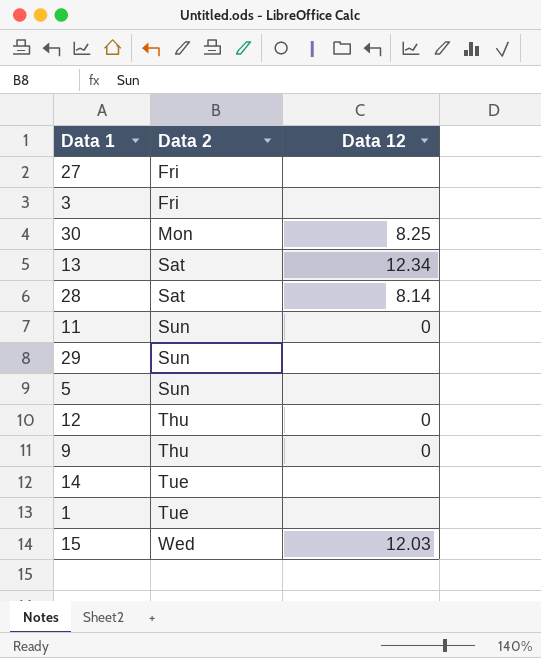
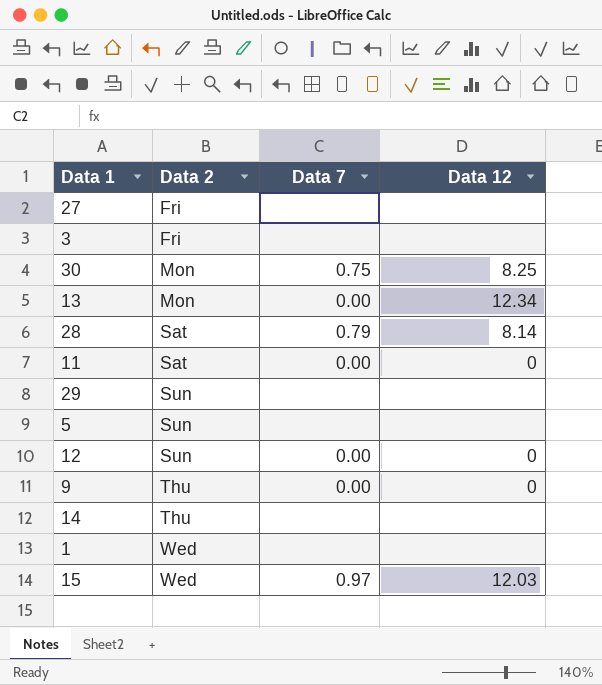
column Data 7 | position: none -> 3
13 | Data 2: Sat -> Mon
11 | Data 2: Sun -> Sat
12 | Data 2: Thu -> Sun
14 | Data 2: Tue -> Thu
1 | Data 2: Tue -> Wed

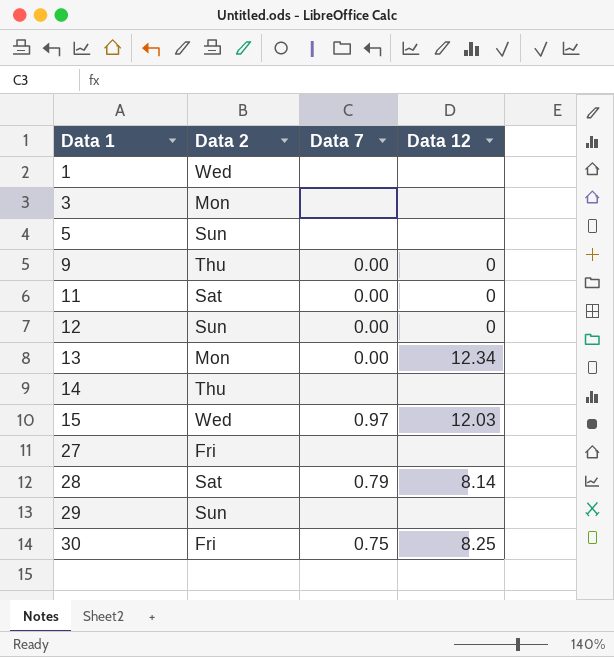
row order: Data 2 ascending -> Data 1 ascending
3 | Data 2: Fri -> Mon
30 | Data 2: Mon -> Fri

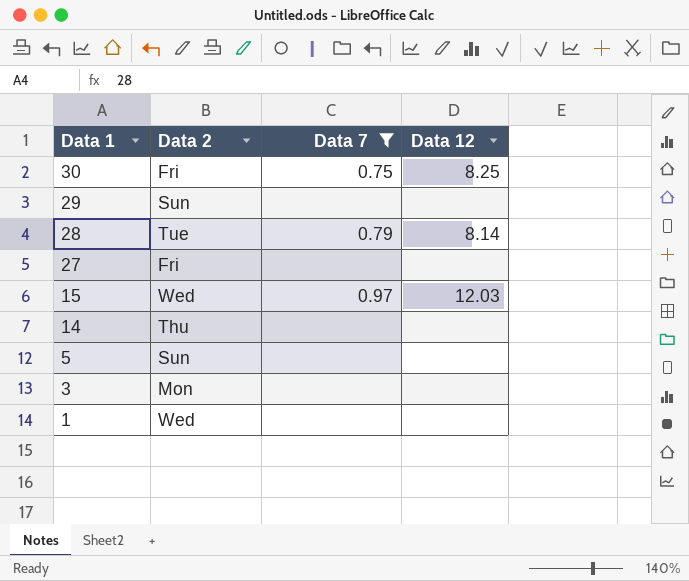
filter: none -> Data 7 != 0.00
row order: Data 1 ascending -> Data 1 descending
28 | Data 2: Sat -> Tue

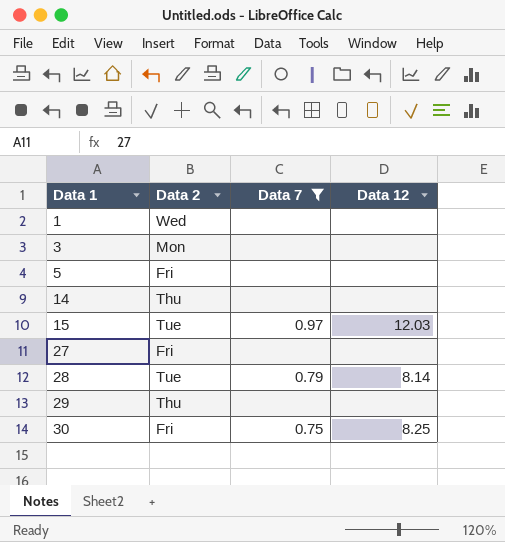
row order: Data 1 descending -> Data 1 ascending
5 | Data 2: Sun -> Fri
15 | Data 2: Wed -> Tue
29 | Data 2: Sun -> Thu

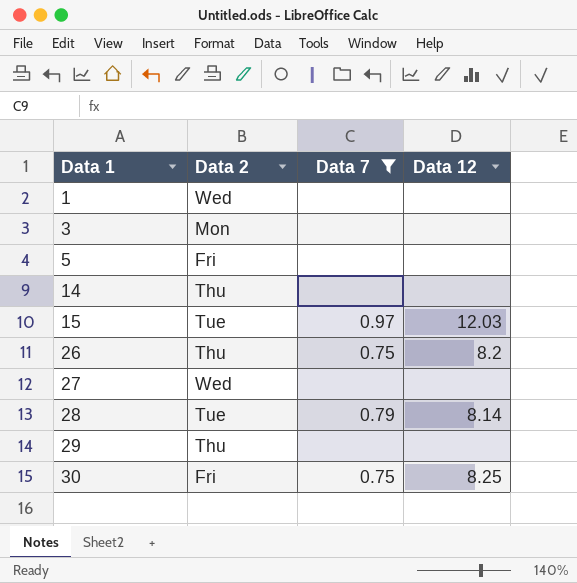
row 26: none -> Thu | 0.75 | 8.2
27 | Data 2: Fri -> Wed

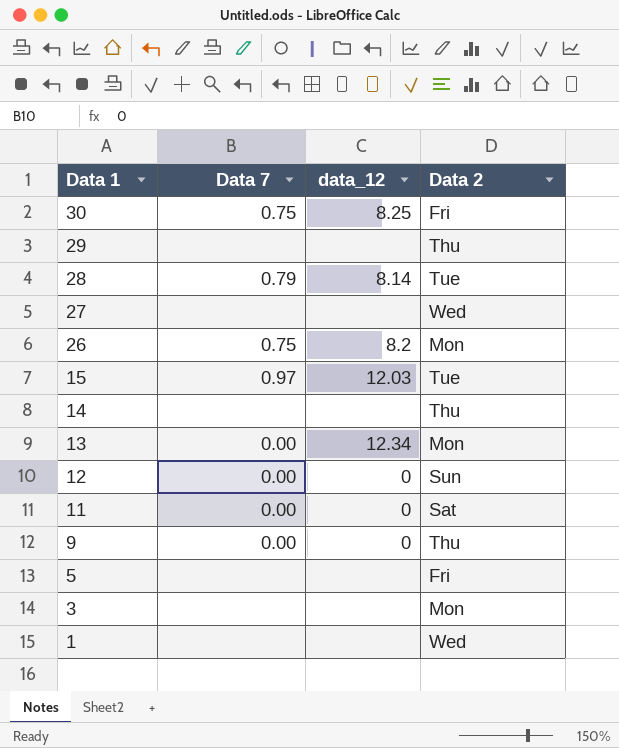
filter: Data 7 != 0.00 -> none
row order: Data 1 ascending -> Data 1 descending
column name: Data 12 -> data_12
column Data 2 | position: 2 -> 4
26 | Data 2: Thu -> Mon

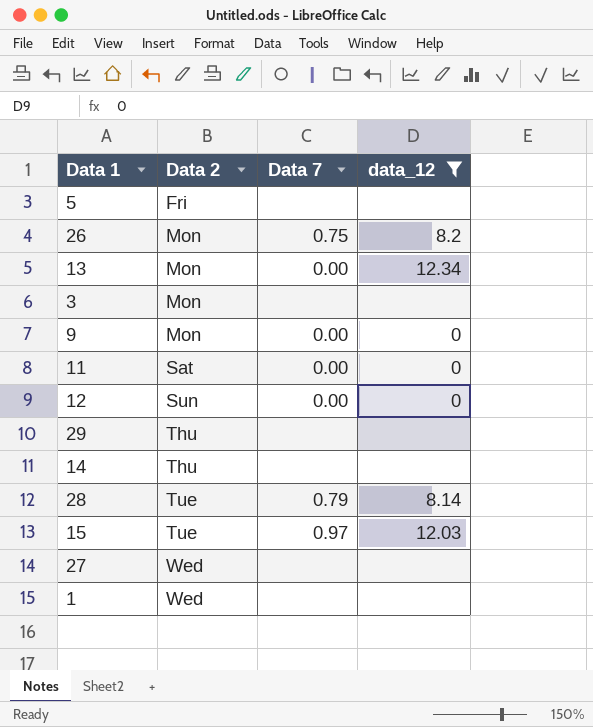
filter: none -> data_12 != 8.25
row order: Data 1 descending -> Data 2 ascending
column Data 2 | position: 4 -> 2
9 | Data 2: Thu -> Mon

